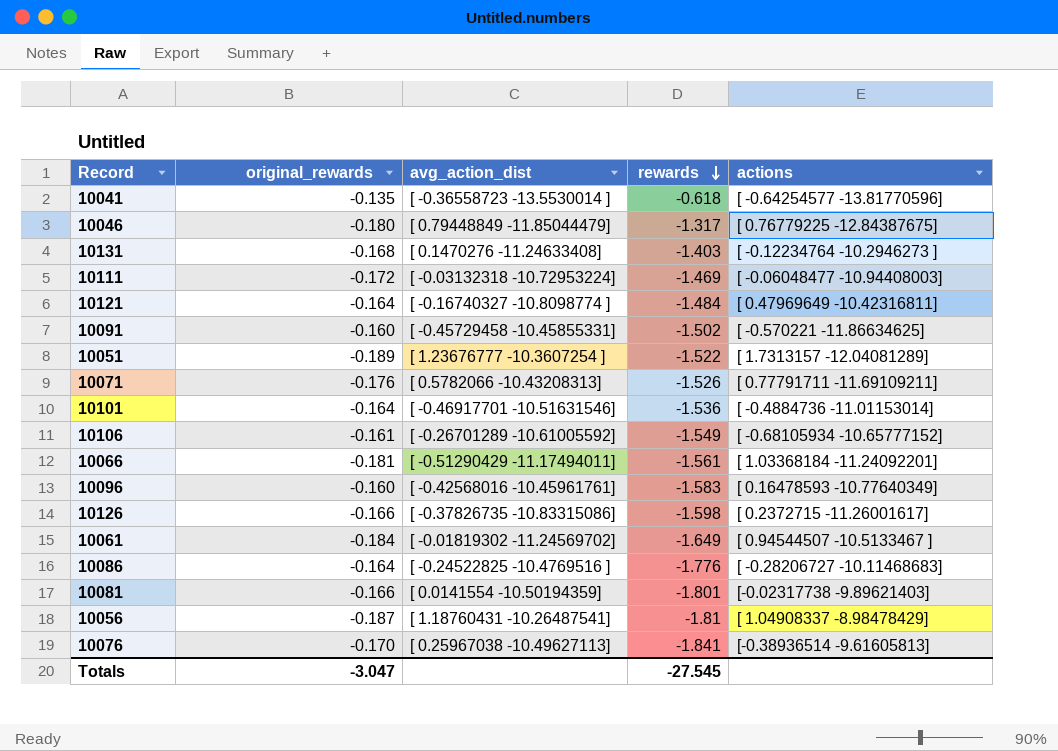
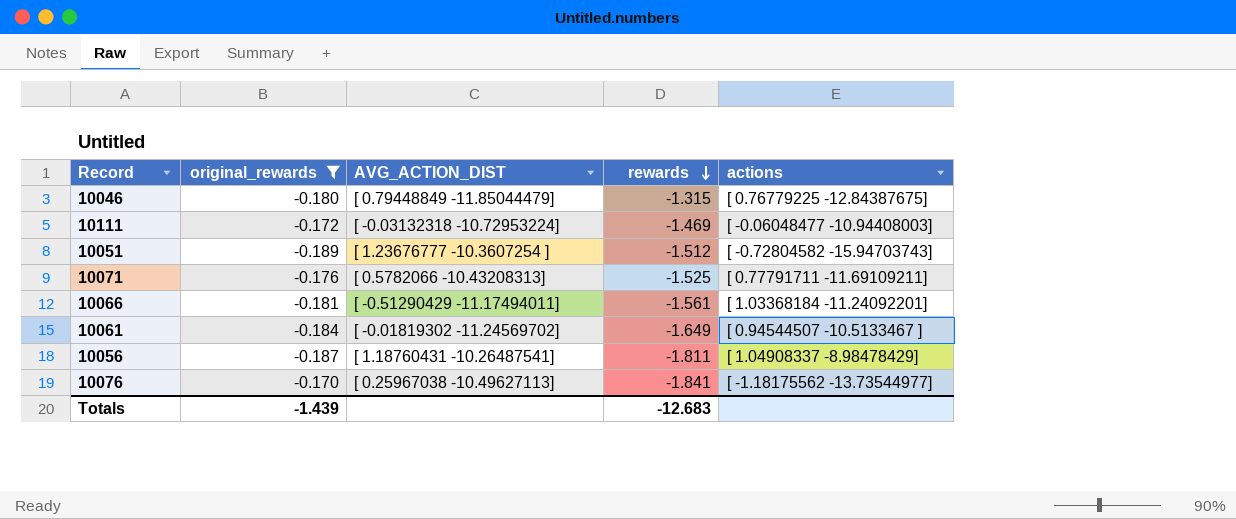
filter: none -> original_rewards <= -0.170
column name: avg_action_dist -> AVG_ACTION_DIST
10046 | rewards: -1.317 -> -1.315
10051 | rewards: -1.522 -> -1.512
10051 | actions: [ 1.7313157 -12.04081289] -> [ -0.72804582 -15.94703743]
10071 | rewards: -1.526 -> -1.525
10056 | rewards: -1.81 -> -1.811
10076 | actions: [-0.38936514 -9.61605813] -> [ -1.18175562 -13.73544977]
Totals | original_rewards: -3.047 -> -1.439
Totals | rewards: -27.545 -> -12.683

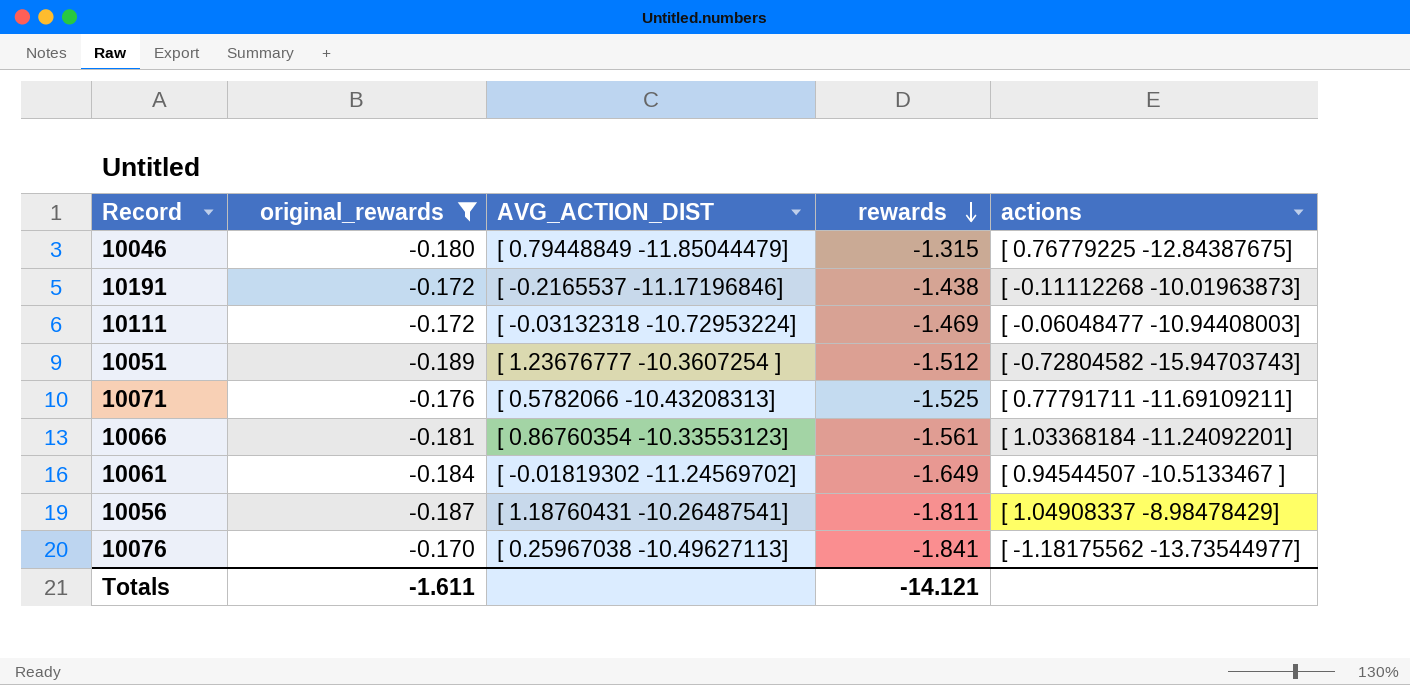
row 10191: none -> -0.172 | [ -0.2165537 -11.17196846] | -1.438 | [ -0.11112268 -10.01963873]
10066 | AVG_ACTION_DIST: [ -0.51290429 -11.17494011] -> [ 0.86760354 -10.33553123]
Totals | original_rewards: -1.439 -> -1.611
Totals | rewards: -12.683 -> -14.121

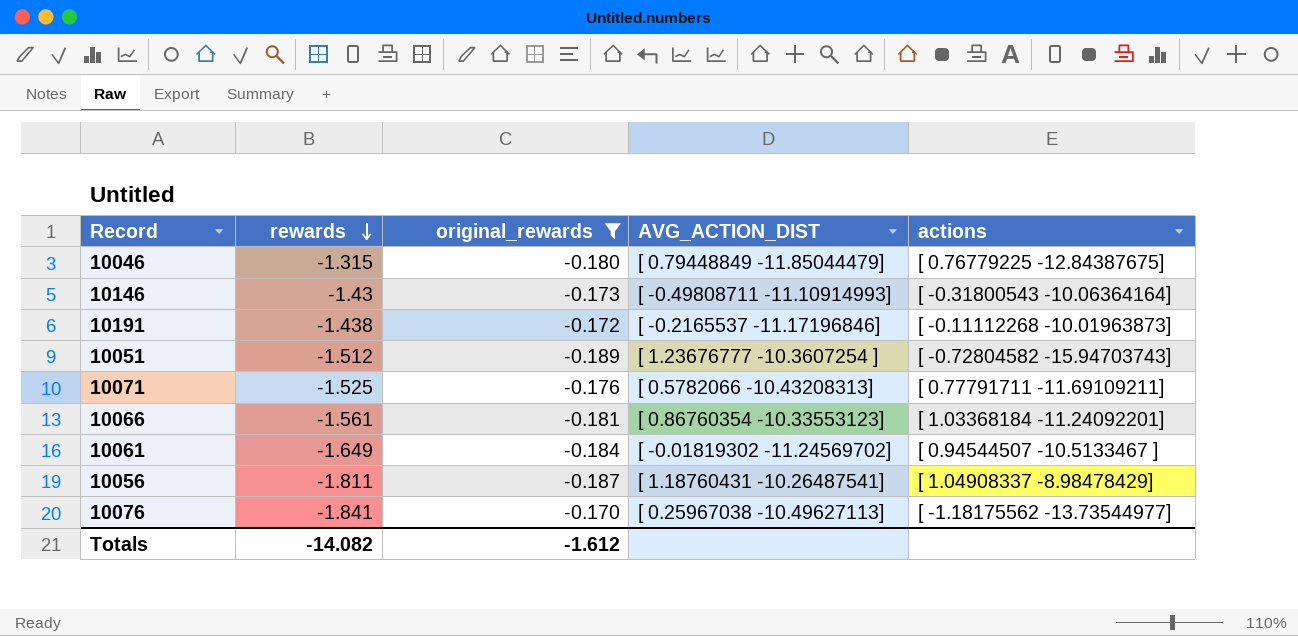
column rewards | position: 4 -> 2
row 10111: -0.172 | [ -0.03132318 -10.72953224] | -1.469 | [ -0.06048477 -10.94408003] -> none
row 10146: none -> -1.43 | -0.173 | [ -0.49808711 -11.10914993] | [ -0.31800543 -10.06364164]
Totals | rewards: -14.121 -> -14.082
Totals | original_rewards: -1.611 -> -1.612

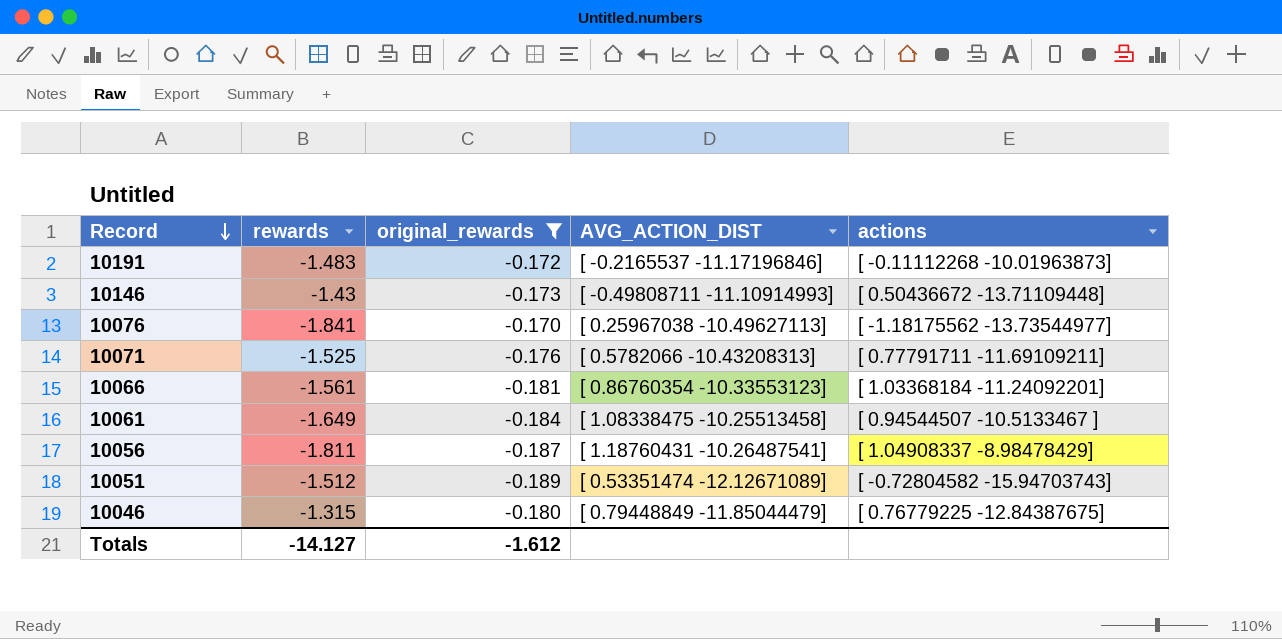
row order: rewards descending -> Record descending
10191 | rewards: -1.438 -> -1.483
10146 | actions: [ -0.31800543 -10.06364164] -> [ 0.50436672 -13.71109448]
10061 | AVG_ACTION_DIST: [ -0.01819302 -11.24569702] -> [ 1.08338475 -10.25513458]
10051 | AVG_ACTION_DIST: [ 1.23676777 -10.3607254 ] -> [ 0.53351474 -12.12671089]
Totals | rewards: -14.082 -> -14.127

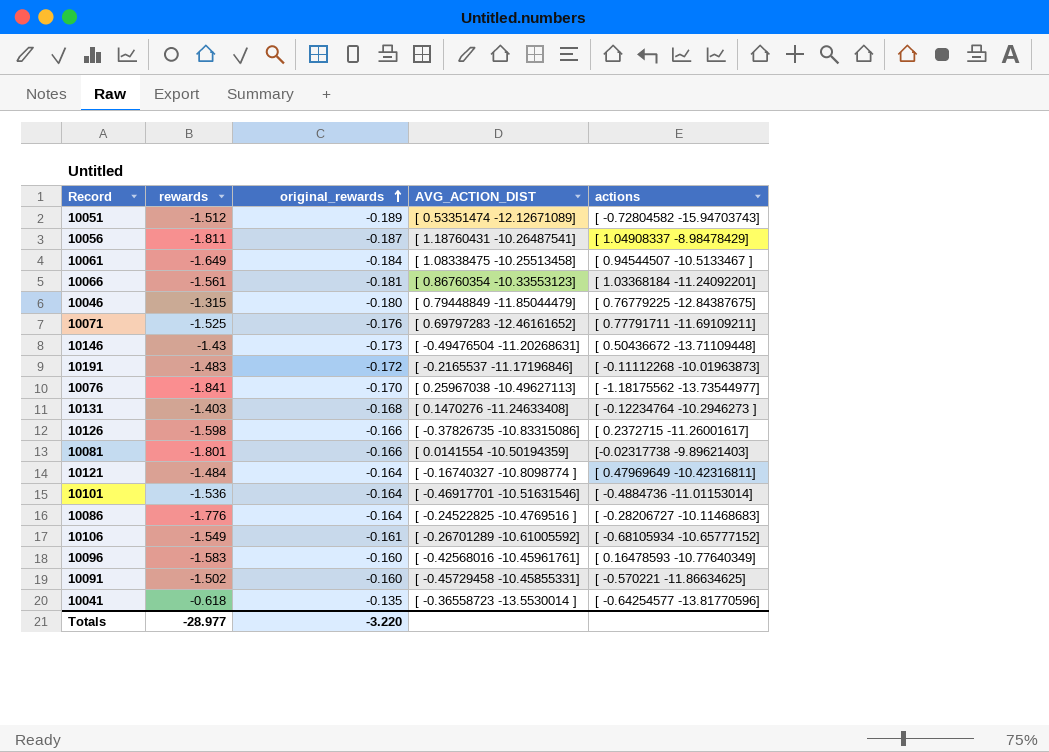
filter: original_rewards <= -0.170 -> none
row order: Record descending -> original_rewards ascending
10071 | AVG_ACTION_DIST: [ 0.5782066 -10.43208313] -> [ 0.69797283 -12.46161652]
10146 | AVG_ACTION_DIST: [ -0.49808711 -11.10914993] -> [ -0.49476504 -11.20268631]
Totals | rewards: -14.127 -> -28.977
Totals | original_rewards: -1.612 -> -3.220

